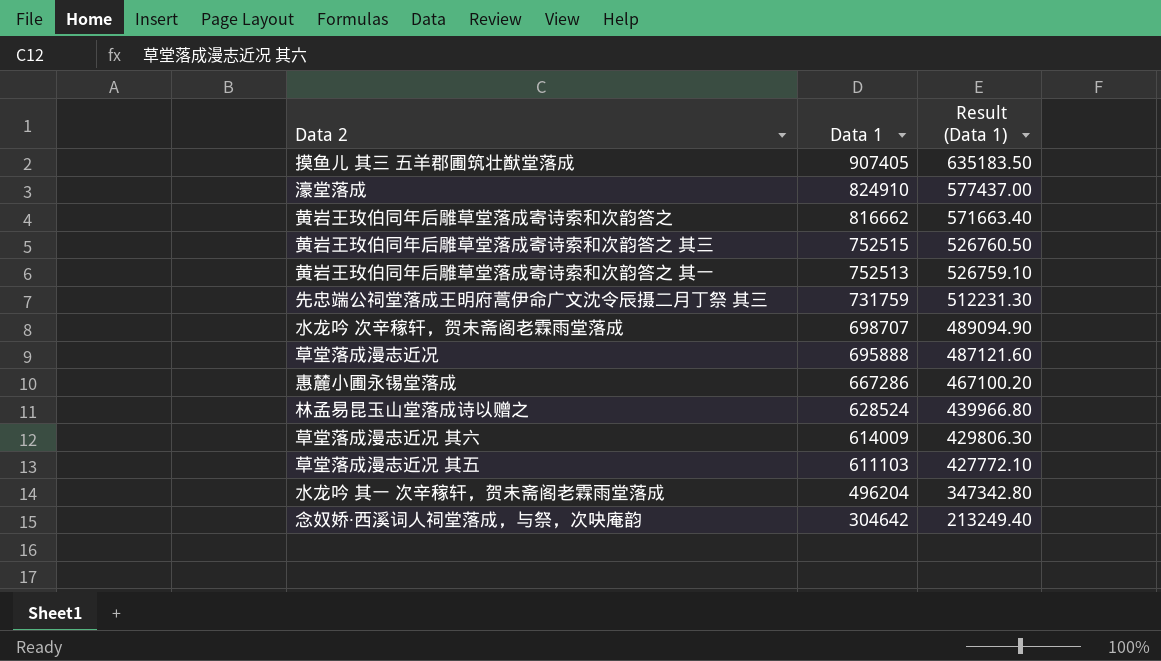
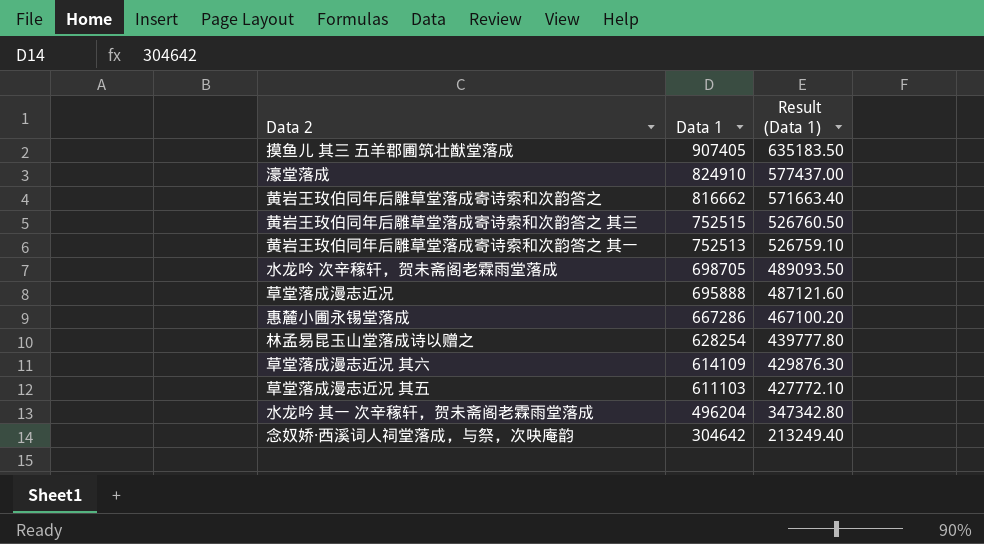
row 先忠端公祠堂落成王明府蒿伊命广文沈令辰摄二月丁祭 其三: 731759 | 512231.30 -> none
水龙吟 次辛稼轩，贺未斋阁老霖雨堂落成 | Data 1: 698707 -> 698705
水龙吟 次辛稼轩，贺未斋阁老霖雨堂落成 | Result (Data 1): 489094.90 -> 489093.50
林孟易昆玉山堂落成诗以赠之 | Data 1: 628524 -> 628254
林孟易昆玉山堂落成诗以赠之 | Result (Data 1): 439966.80 -> 439777.80
草堂落成漫志近况 其六 | Data 1: 614009 -> 614109
草堂落成漫志近况 其六 | Result (Data 1): 429806.30 -> 429876.30

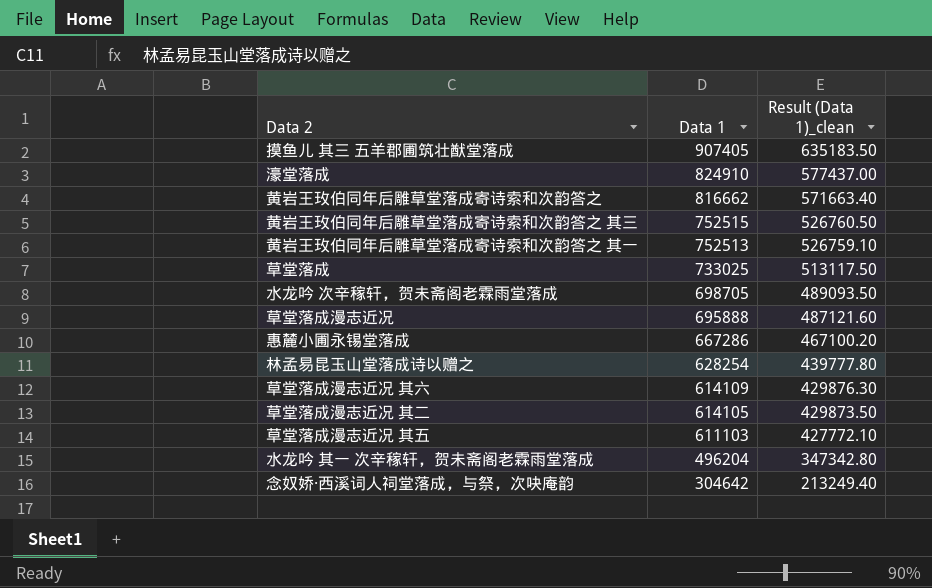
column name: Result (Data 1) -> Result (Data 1)_clean
row 草堂落成: none -> 733025 | 513117.50
row 草堂落成漫志近况 其二: none -> 614105 | 429873.50

